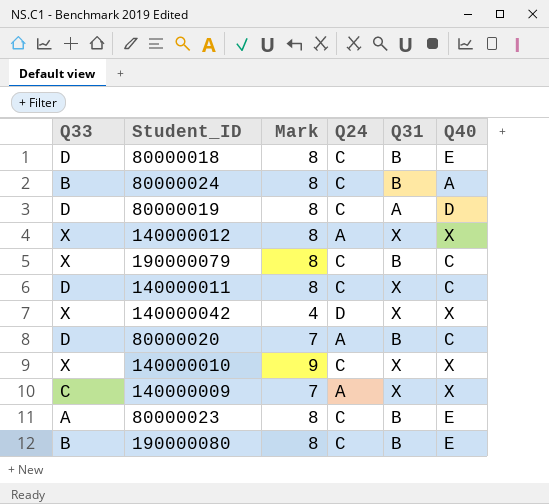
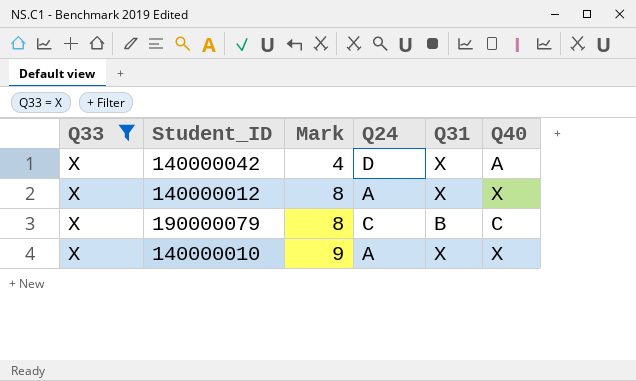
filter: none -> Q33 = X
row order: none -> Mark ascending
140000042 | Q40: X -> A
140000010 | Q24: C -> A

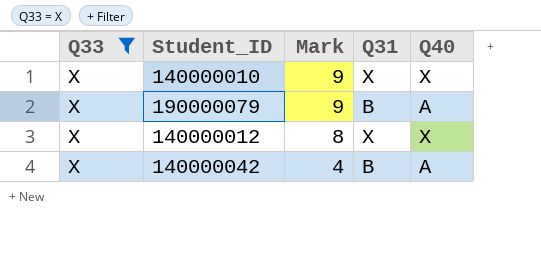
row order: Mark ascending -> Mark descending
column Q24 | position: 4 -> none
190000079 | Mark: 8 -> 9
190000079 | Q40: C -> A
140000042 | Q31: X -> B

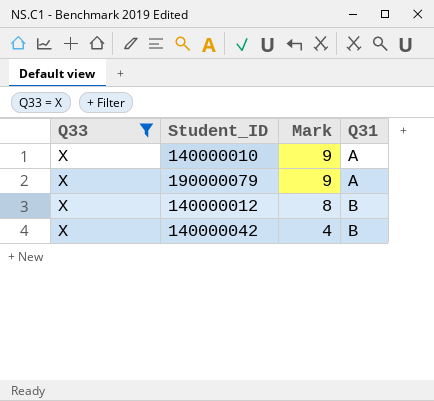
column Q40 | position: 5 -> none
140000010 | Q31: X -> A
190000079 | Q31: B -> A
140000012 | Q31: X -> B

